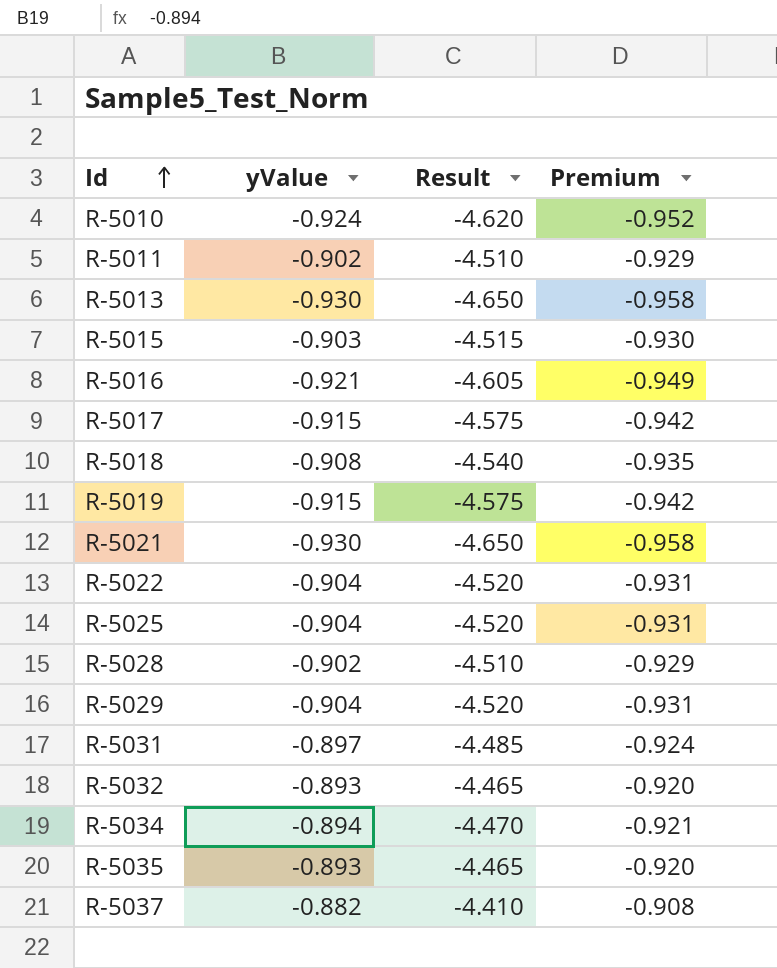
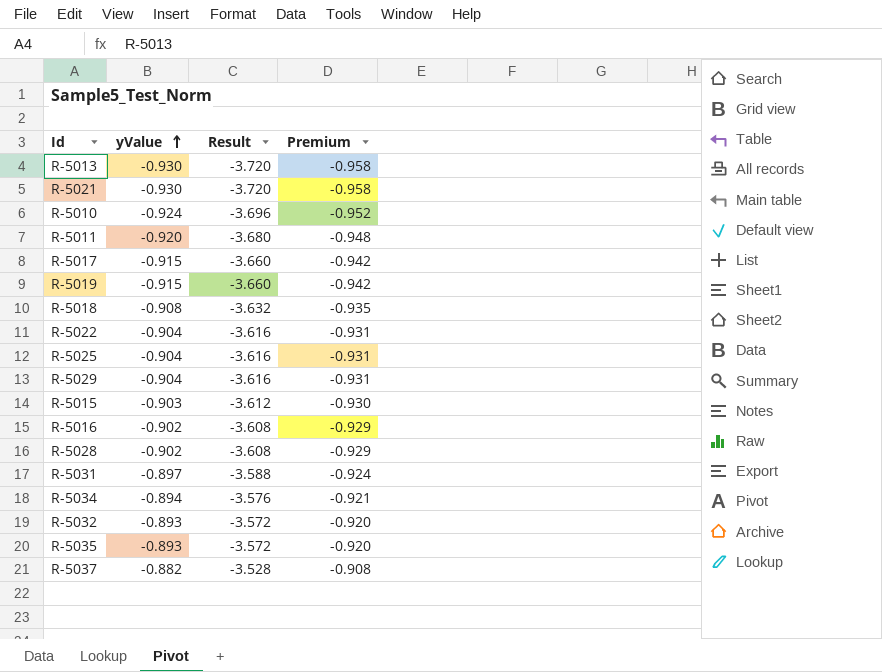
row order: Id ascending -> yValue ascending
column Result | formula: [yValue] * 5 -> [yValue] * 4
R-5011 | yValue: -0.902 -> -0.920
R-5011 | Premium: -0.929 -> -0.948
R-5016 | yValue: -0.921 -> -0.902
R-5016 | Premium: -0.949 -> -0.929

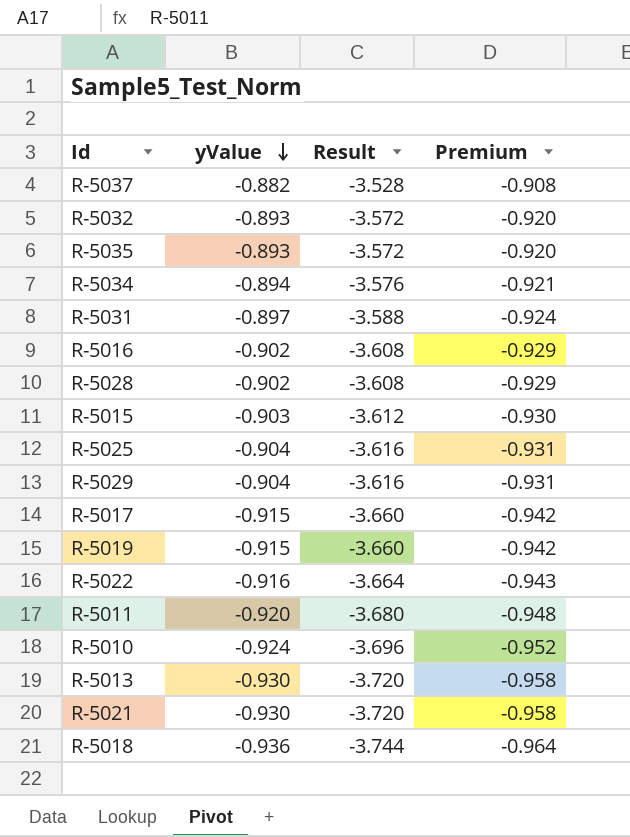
row order: yValue ascending -> yValue descending
R-5022 | yValue: -0.904 -> -0.916
R-5022 | Result: -3.616 -> -3.664
R-5022 | Premium: -0.931 -> -0.943
R-5018 | yValue: -0.908 -> -0.936
R-5018 | Result: -3.632 -> -3.744
R-5018 | Premium: -0.935 -> -0.964

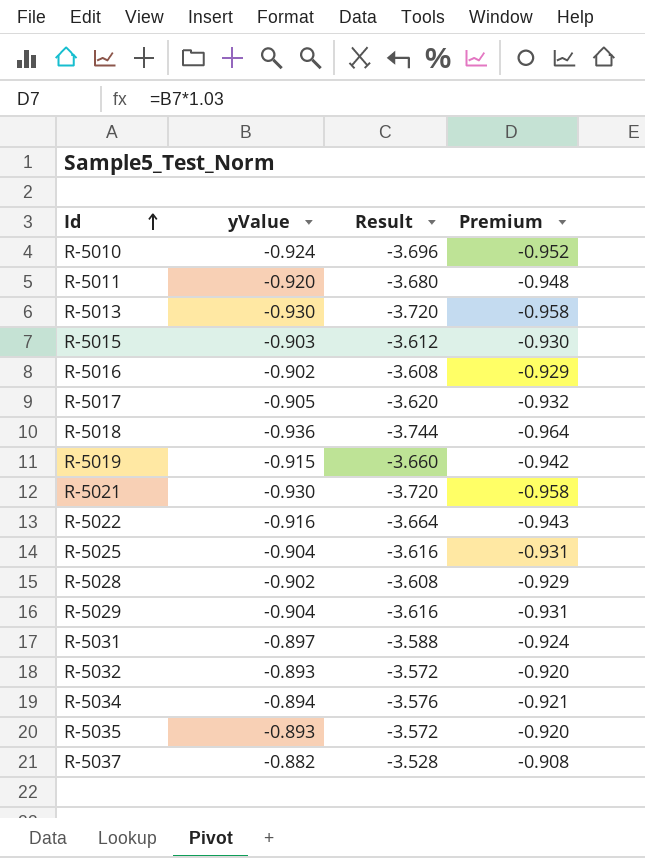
row order: yValue descending -> Id ascending
R-5017 | yValue: -0.915 -> -0.905
R-5017 | Result: -3.660 -> -3.620
R-5017 | Premium: -0.942 -> -0.932

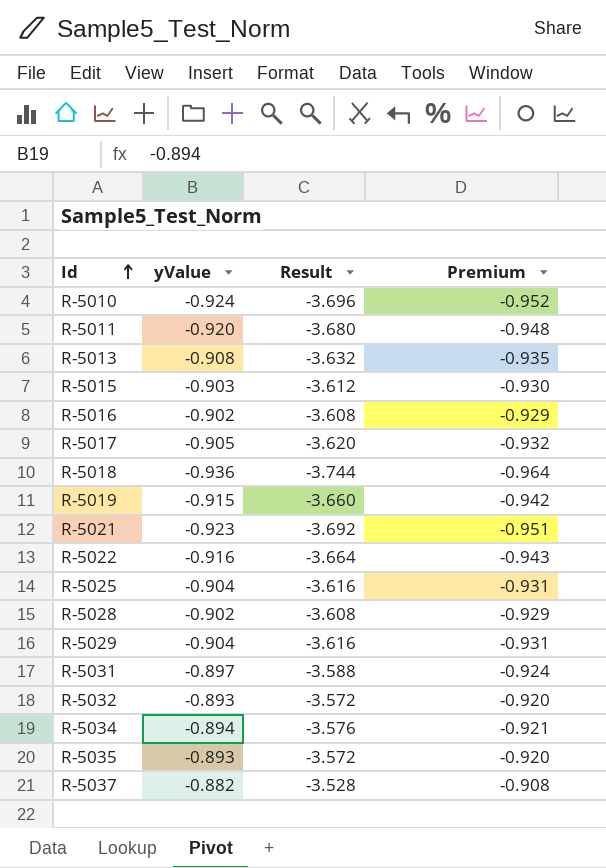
R-5013 | yValue: -0.930 -> -0.908
R-5013 | Result: -3.720 -> -3.632
R-5013 | Premium: -0.958 -> -0.935
R-5021 | yValue: -0.930 -> -0.923
R-5021 | Result: -3.720 -> -3.692
R-5021 | Premium: -0.958 -> -0.951

